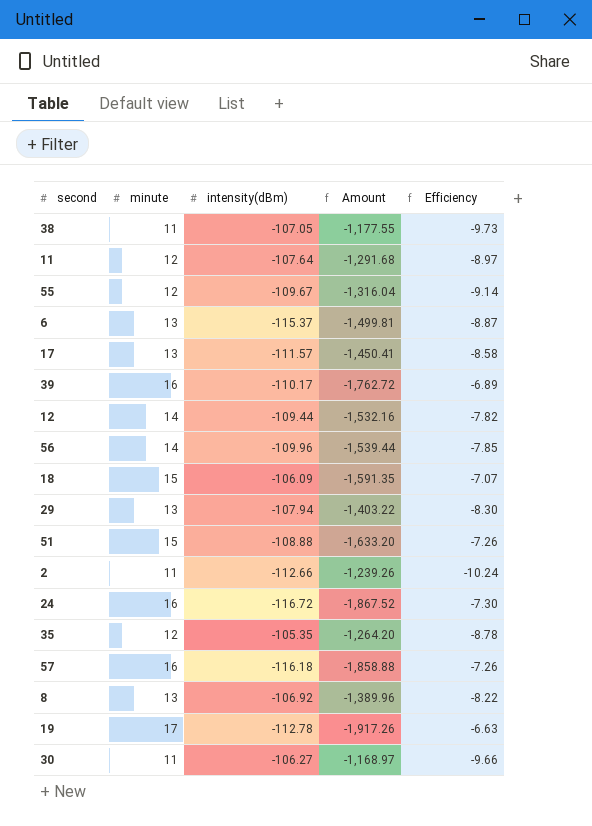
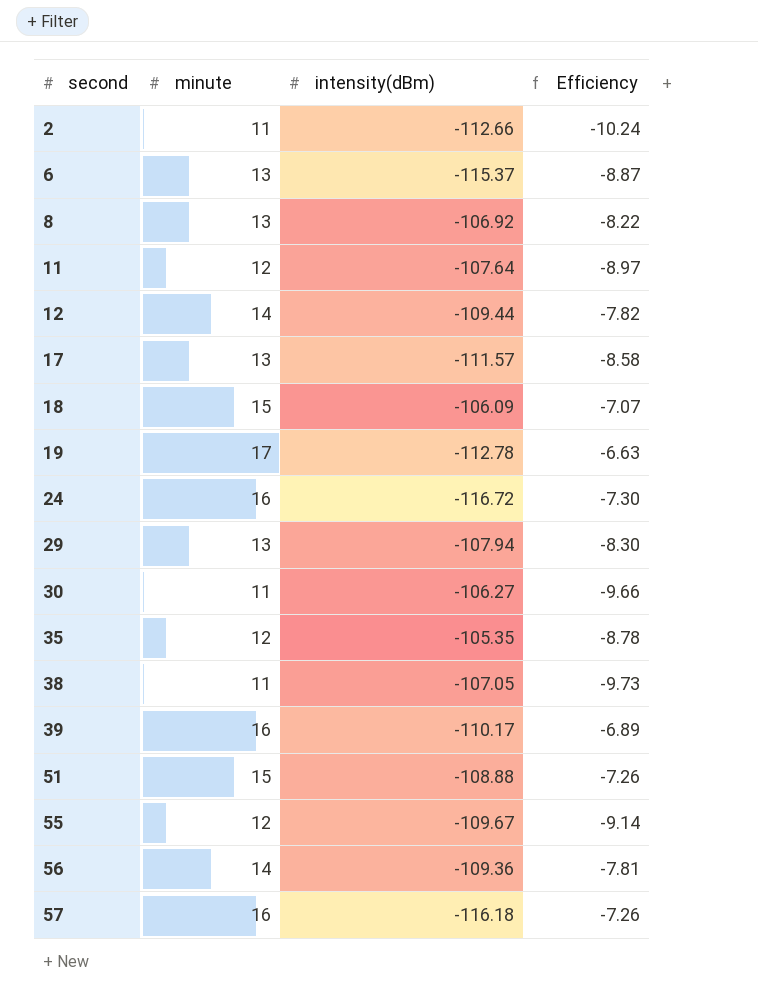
row order: none -> second ascending
column Amount | formula: [minute] * [intensity(dBm)] -> none
56 | intensity(dBm): -109.96 -> -109.36
56 | Efficiency: -7.85 -> -7.81

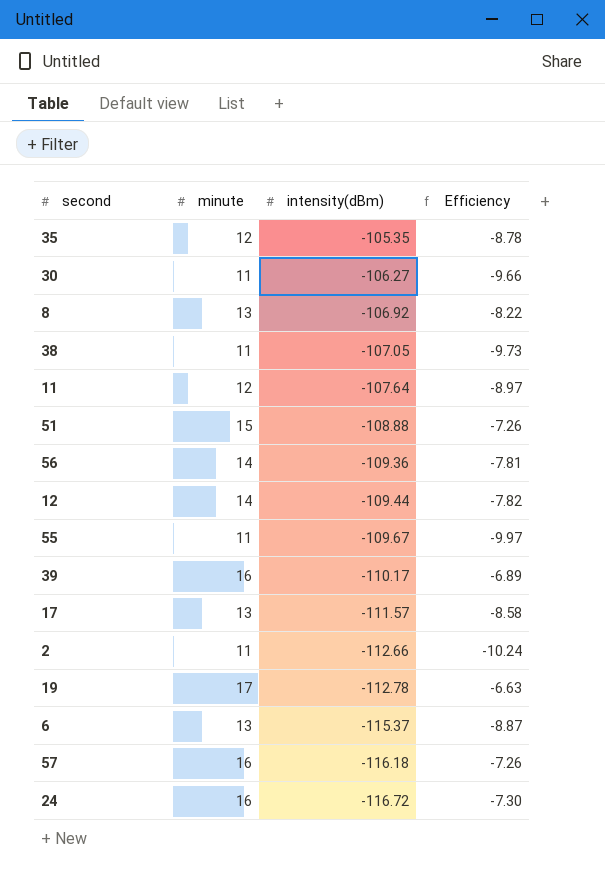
row order: second ascending -> intensity(dBm) descending
row 18: 15 | -106.09 | -7.07 -> none
row 29: 13 | -107.94 | -8.30 -> none
55 | minute: 12 -> 11
55 | Efficiency: -9.14 -> -9.97

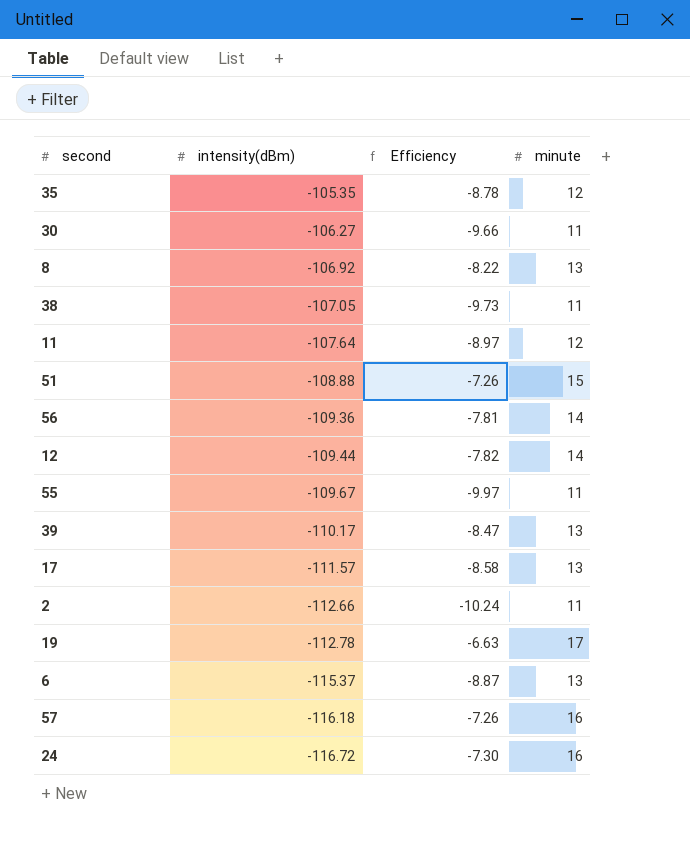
column minute | position: 2 -> 4
39 | Efficiency: -6.89 -> -8.47
39 | minute: 16 -> 13

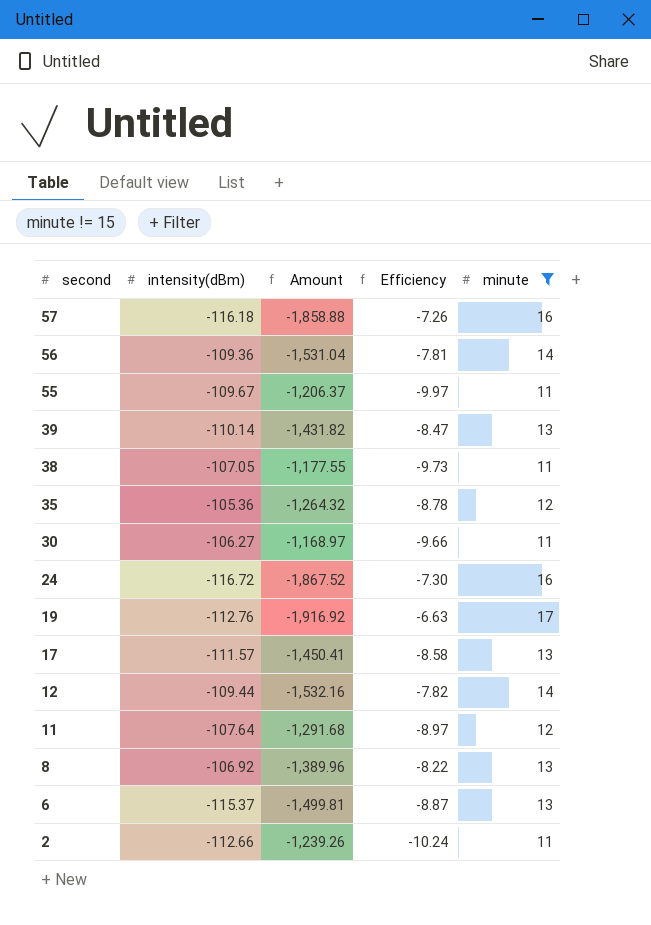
filter: none -> minute != 15
row order: intensity(dBm) descending -> second descending
column Amount | formula: none -> [intensity(dBm)] * [minute]
39 | intensity(dBm): -110.17 -> -110.14
35 | intensity(dBm): -105.35 -> -105.36
19 | intensity(dBm): -112.78 -> -112.76

